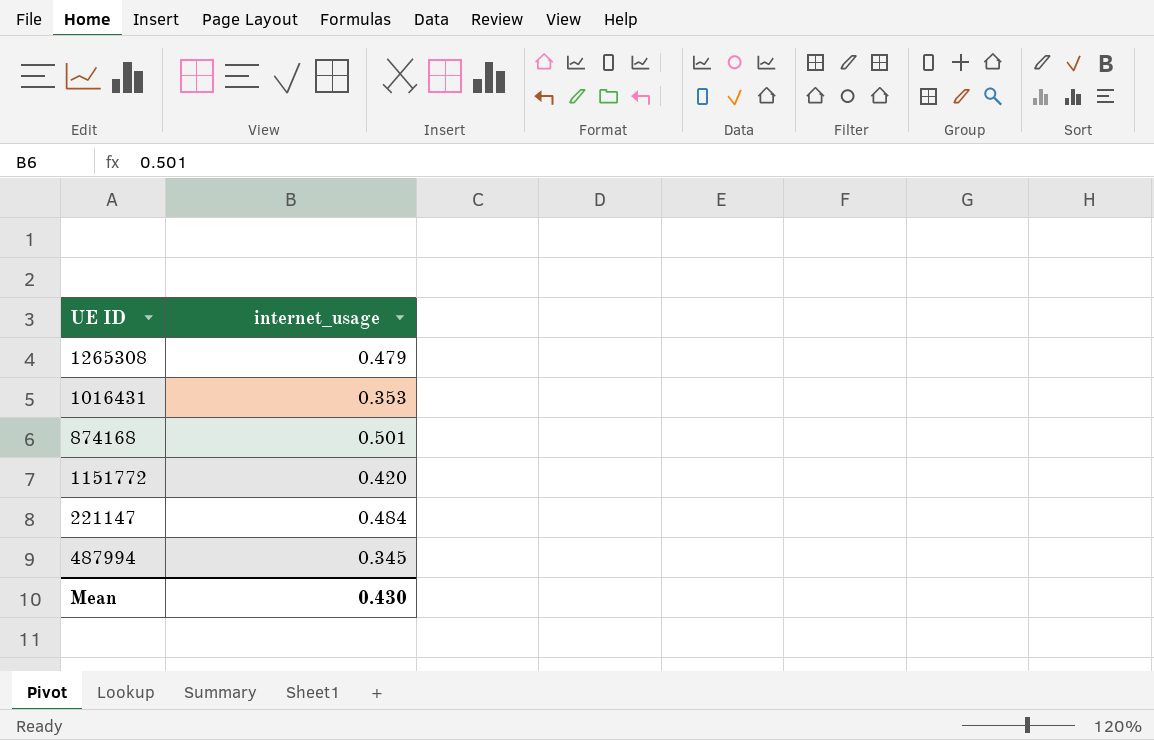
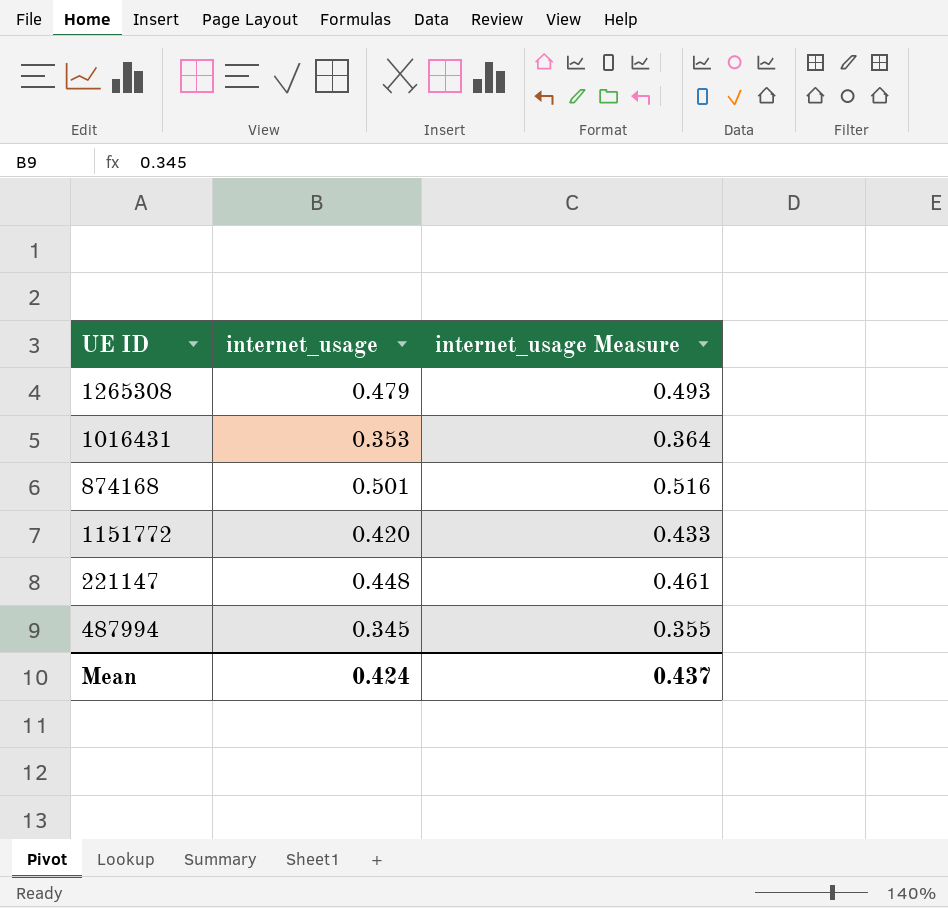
column internet_usage Measure | formula: none -> [internet_usage] * 1.03
221147 | internet_usage: 0.484 -> 0.448
Mean | internet_usage: 0.430 -> 0.424

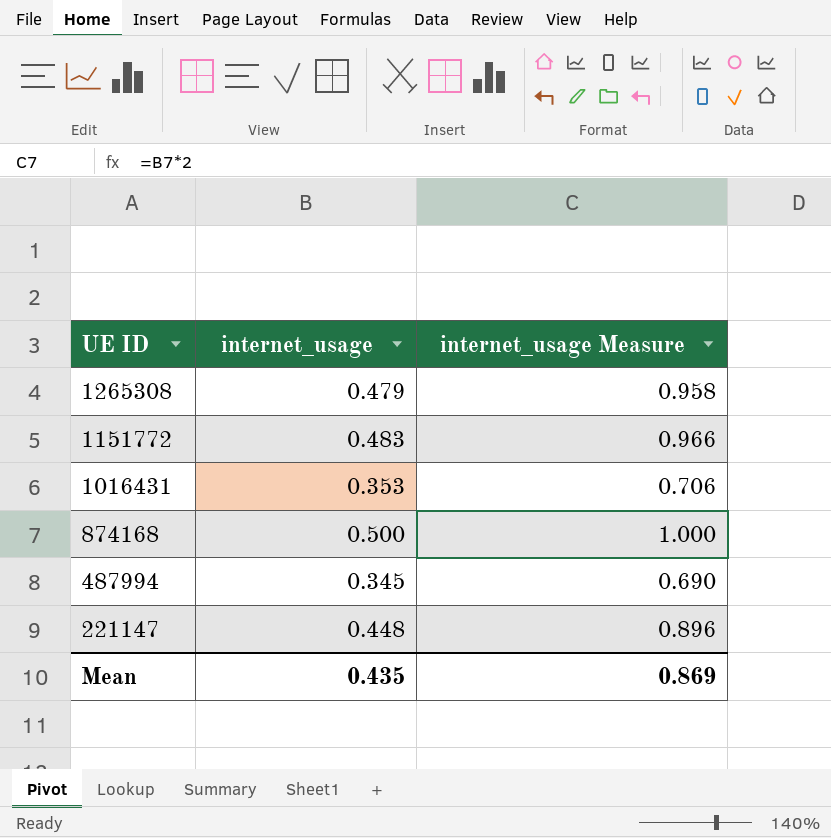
row order: none -> UE ID descending
column internet_usage Measure | formula: [internet_usage] * 1.03 -> [internet_usage] * 2
1151772 | internet_usage: 0.420 -> 0.483
874168 | internet_usage: 0.501 -> 0.500
Mean | internet_usage: 0.424 -> 0.435
Mean | internet_usage Measure: 0.437 -> 0.869

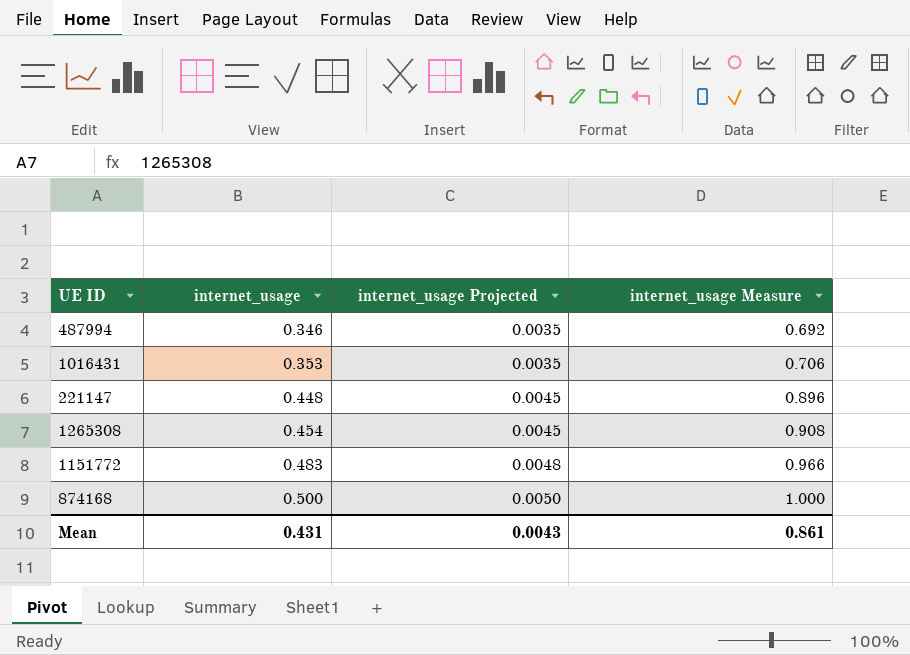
row order: UE ID descending -> internet_usage ascending
column internet_usage Projected | formula: none -> [internet_usage] * 0.01
487994 | internet_usage: 0.345 -> 0.346
487994 | internet_usage Measure: 0.690 -> 0.692
1265308 | internet_usage: 0.479 -> 0.454
1265308 | internet_usage Measure: 0.958 -> 0.908
Mean | internet_usage: 0.435 -> 0.431
Mean | internet_usage Measure: 0.869 -> 0.861

